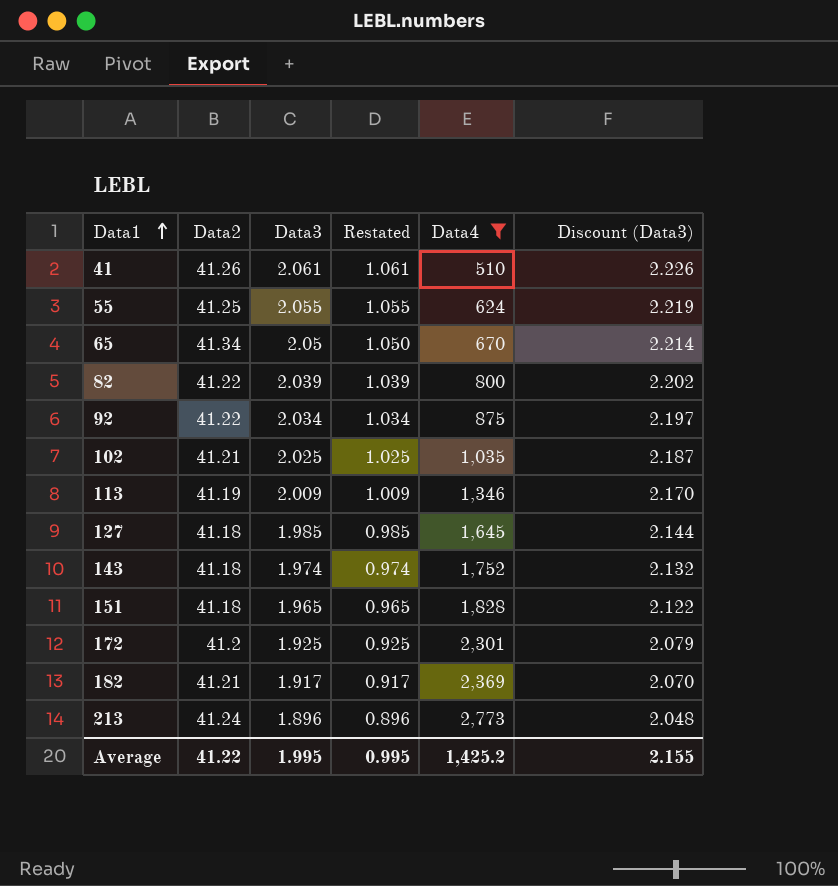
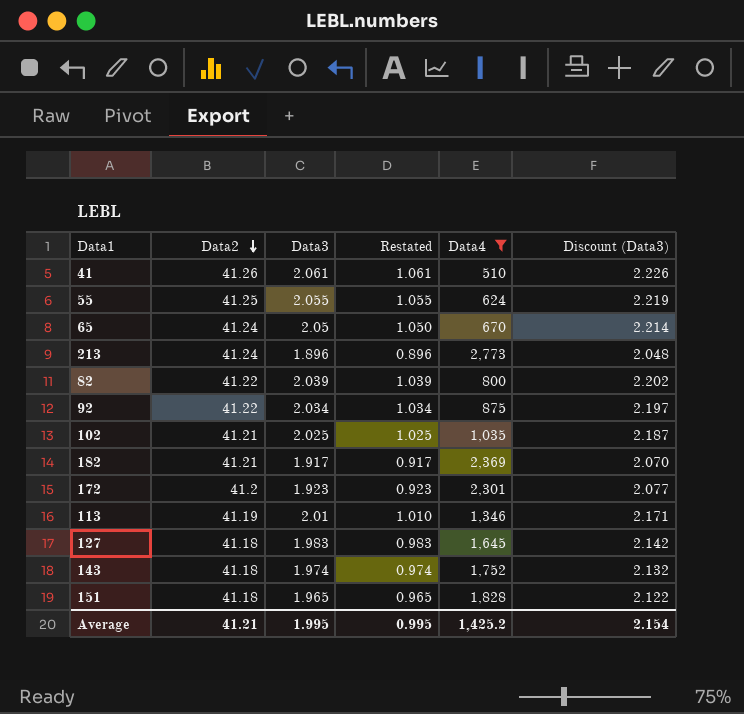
row order: Data1 ascending -> Data2 descending
65 | Data2: 41.34 -> 41.24
172 | Data3: 1.925 -> 1.923
172 | Restated: 0.925 -> 0.923
172 | Discount (Data3): 2.079 -> 2.077
113 | Data3: 2.009 -> 2.01
113 | Restated: 1.009 -> 1.010
113 | Discount (Data3): 2.170 -> 2.171
127 | Data3: 1.985 -> 1.983
127 | Restated: 0.985 -> 0.983
127 | Discount (Data3): 2.144 -> 2.142
Average | Data2: 41.22 -> 41.21
Average | Discount (Data3): 2.155 -> 2.154

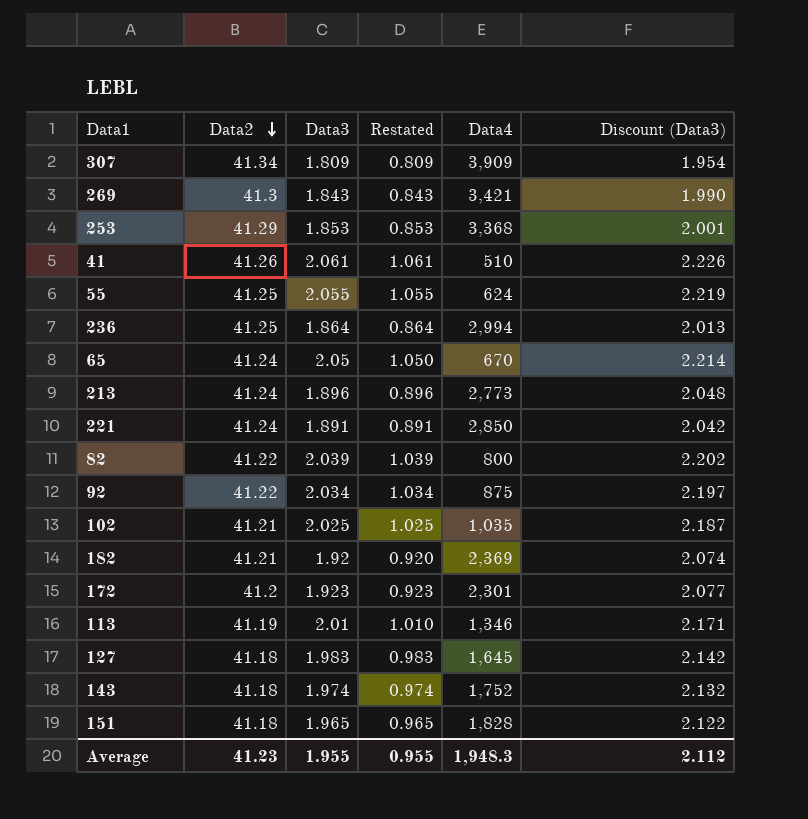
filter: Data4 <= 2,773 -> none
182 | Data3: 1.917 -> 1.92
182 | Restated: 0.917 -> 0.920
182 | Discount (Data3): 2.070 -> 2.074
Average | Data2: 41.21 -> 41.23
Average | Data3: 1.995 -> 1.955
Average | Restated: 0.995 -> 0.955
Average | Data4: 1,425.2 -> 1,948.3
Average | Discount (Data3): 2.154 -> 2.112

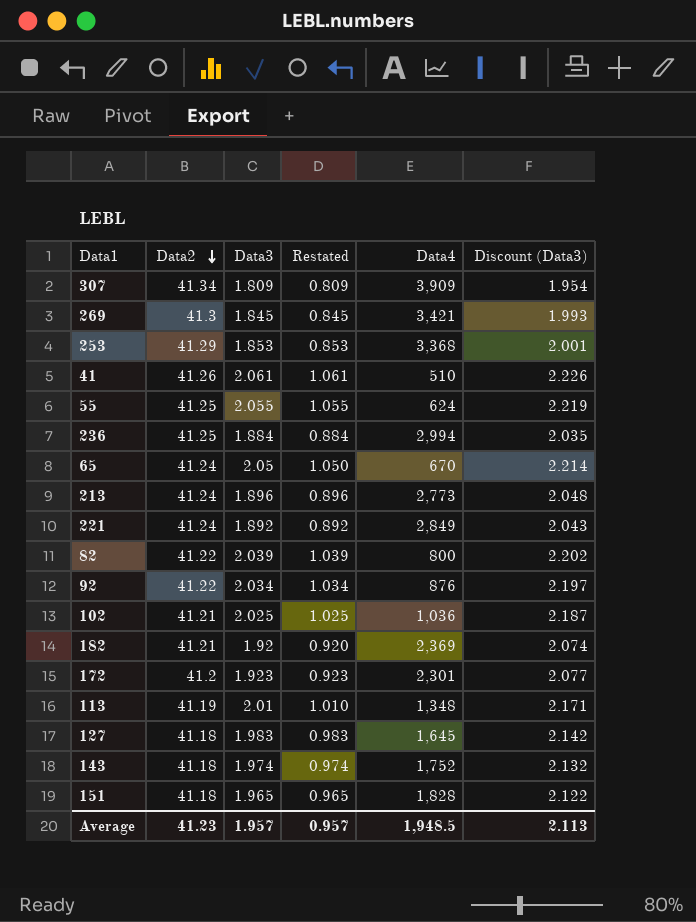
269 | Data3: 1.843 -> 1.845
269 | Restated: 0.843 -> 0.845
269 | Discount (Data3): 1.990 -> 1.993
236 | Data3: 1.864 -> 1.884
236 | Restated: 0.864 -> 0.884
236 | Discount (Data3): 2.013 -> 2.035
221 | Data3: 1.891 -> 1.892
221 | Restated: 0.891 -> 0.892
221 | Data4: 2,850 -> 2,849
221 | Discount (Data3): 2.042 -> 2.043
92 | Data4: 875 -> 876
102 | Data4: 1,035 -> 1,036
113 | Data4: 1,346 -> 1,348
Average | Data3: 1.955 -> 1.957
Average | Restated: 0.955 -> 0.957
Average | Data4: 1,948.3 -> 1,948.5
Average | Discount (Data3): 2.112 -> 2.113

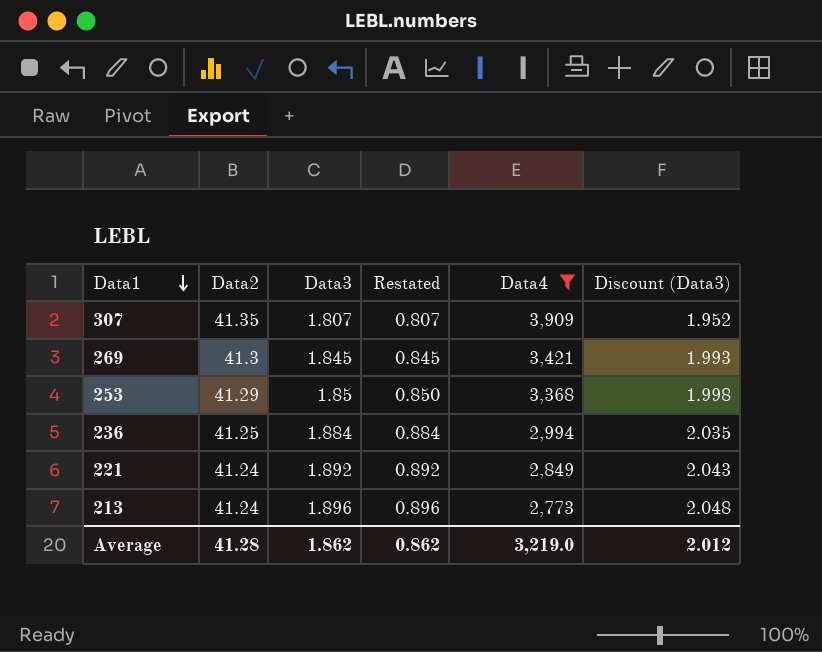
filter: none -> Data4 >= 2,773
row order: Data2 descending -> Data1 descending
307 | Data2: 41.34 -> 41.35
307 | Data3: 1.809 -> 1.807
307 | Restated: 0.809 -> 0.807
307 | Discount (Data3): 1.954 -> 1.952
253 | Data3: 1.853 -> 1.85
253 | Restated: 0.853 -> 0.850
253 | Discount (Data3): 2.001 -> 1.998
Average | Data2: 41.23 -> 41.28
Average | Data3: 1.957 -> 1.862
Average | Restated: 0.957 -> 0.862
Average | Data4: 1,948.5 -> 3,219.0
Average | Discount (Data3): 2.113 -> 2.012

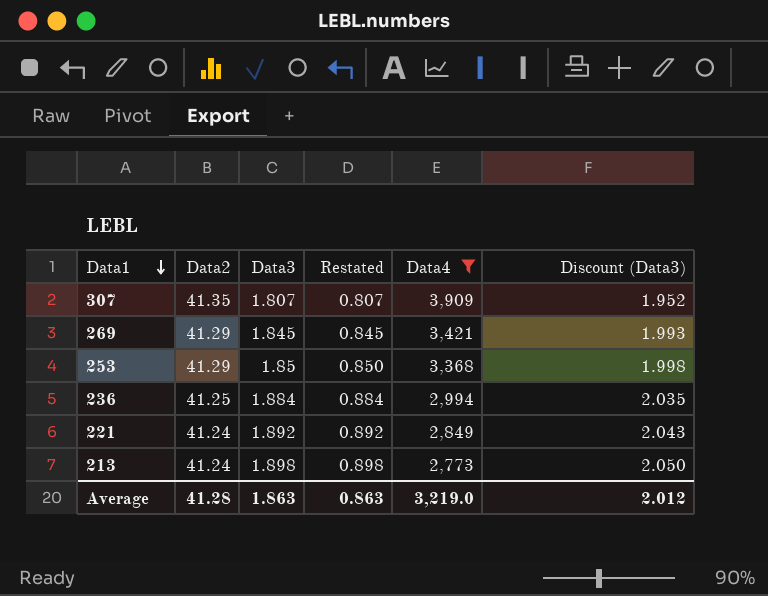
269 | Data2: 41.3 -> 41.29
213 | Data3: 1.896 -> 1.898
213 | Restated: 0.896 -> 0.898
213 | Discount (Data3): 2.048 -> 2.050
Average | Data3: 1.862 -> 1.863
Average | Restated: 0.862 -> 0.863

